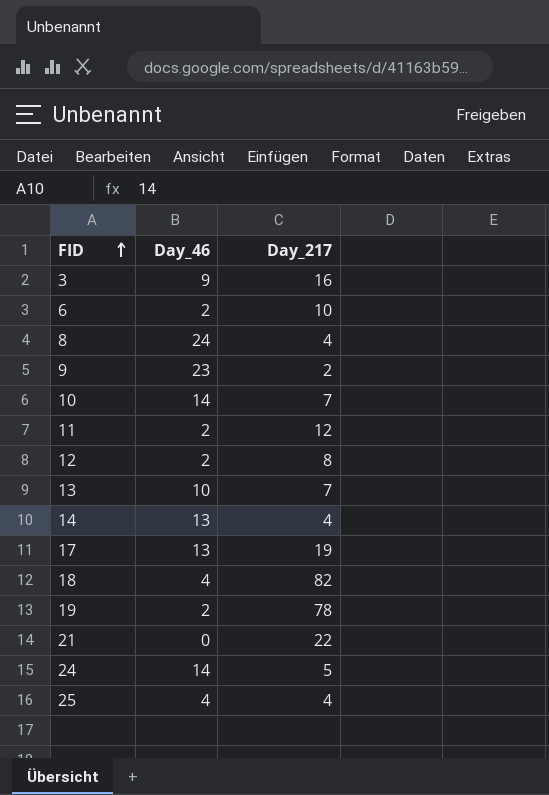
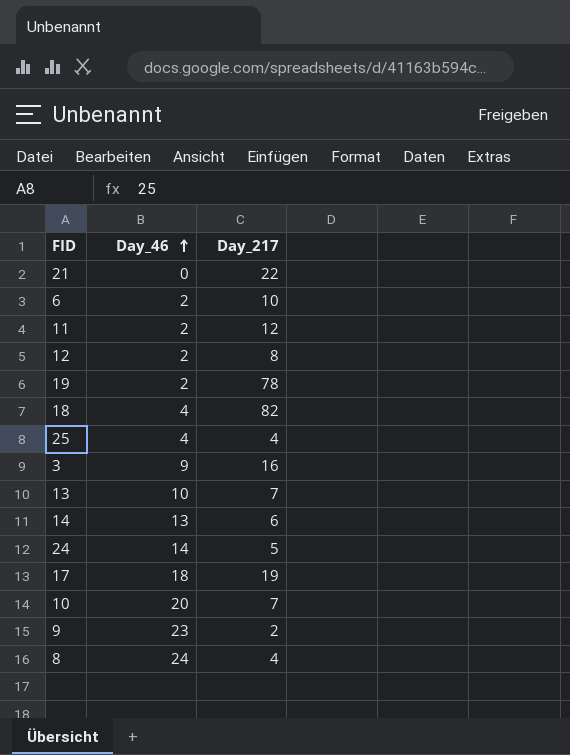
row order: FID ascending -> Day_46 ascending
14 | Day_217: 4 -> 6
17 | Day_46: 13 -> 18
10 | Day_46: 14 -> 20

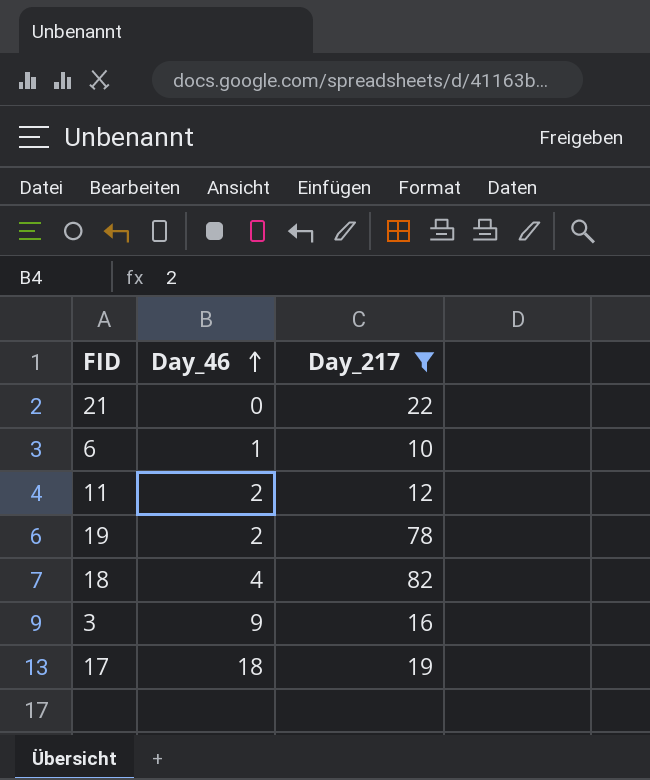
filter: none -> Day_217 >= 10
6 | Day_46: 2 -> 1

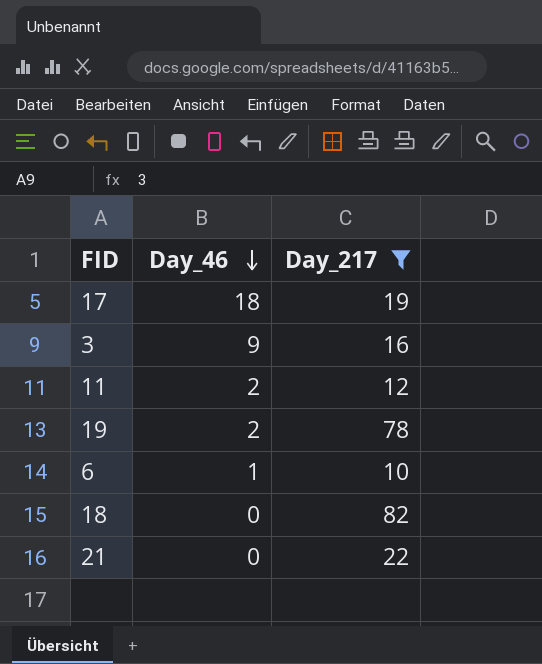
row order: Day_46 ascending -> Day_46 descending
18 | Day_46: 4 -> 0

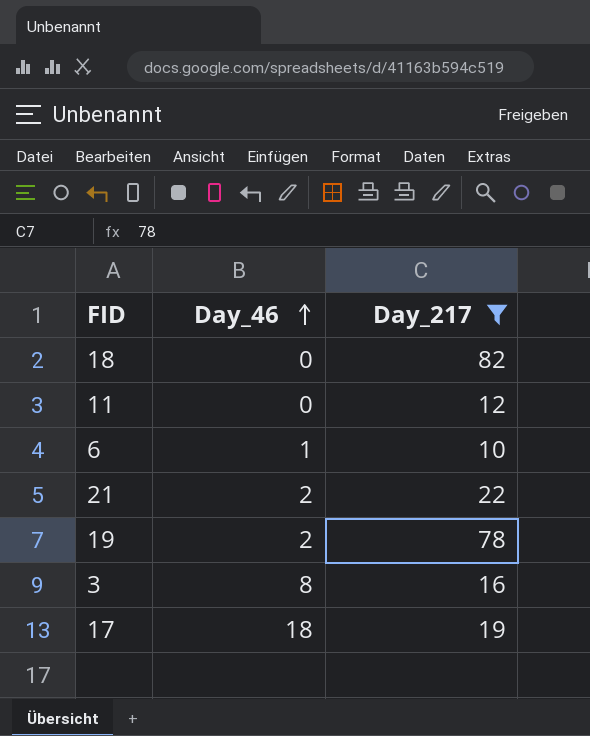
row order: Day_46 descending -> Day_46 ascending
11 | Day_46: 2 -> 0
21 | Day_46: 0 -> 2
3 | Day_46: 9 -> 8

